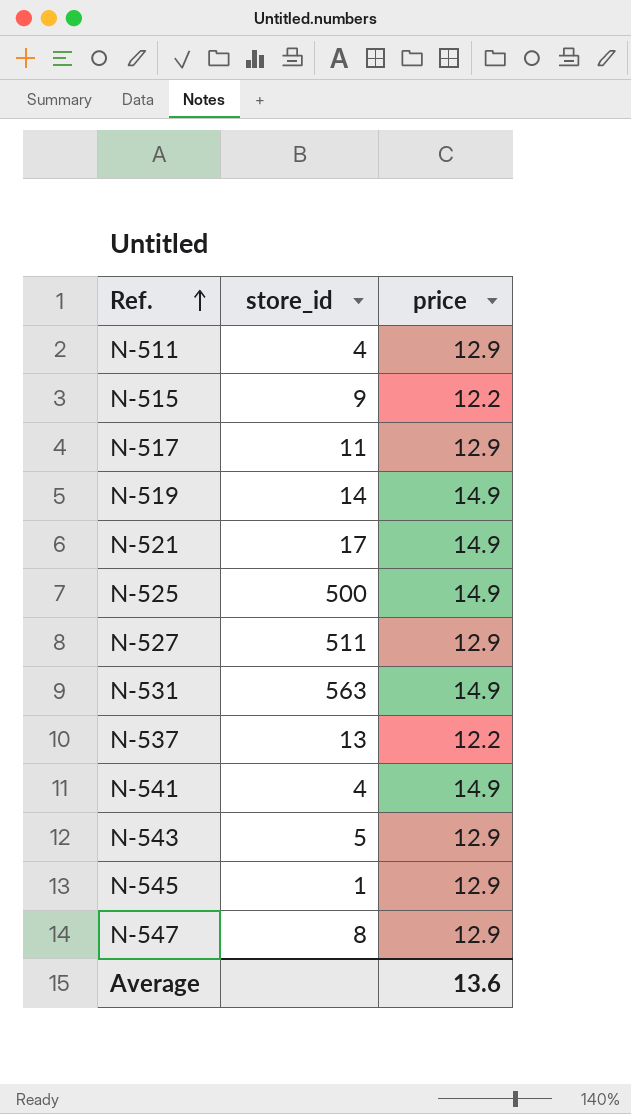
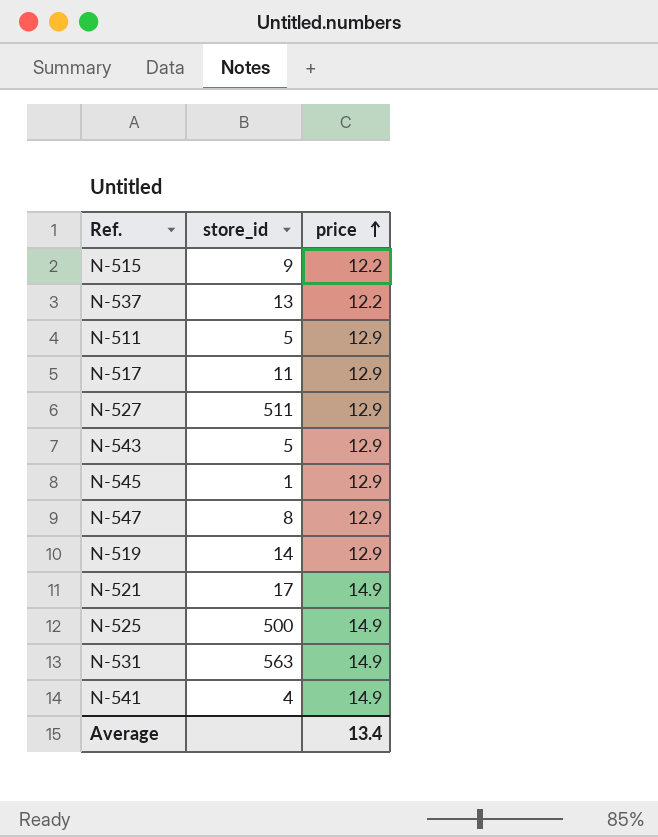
row order: Ref. ascending -> price ascending
N-511 | store_id: 4 -> 5
N-519 | price: 14.9 -> 12.9
Average | price: 13.6 -> 13.4

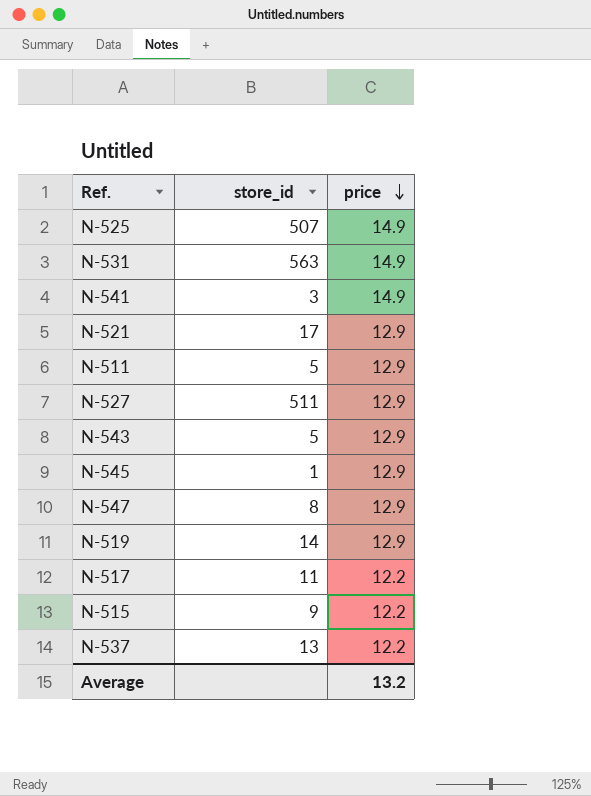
row order: price ascending -> price descending
N-525 | store_id: 500 -> 507
N-541 | store_id: 4 -> 3
N-521 | price: 14.9 -> 12.9
N-517 | price: 12.9 -> 12.2
Average | price: 13.4 -> 13.2

